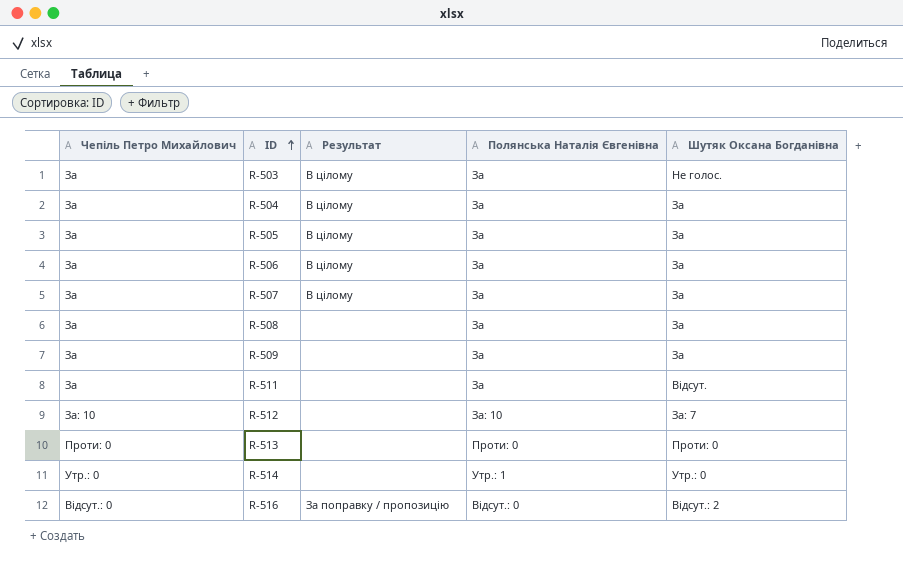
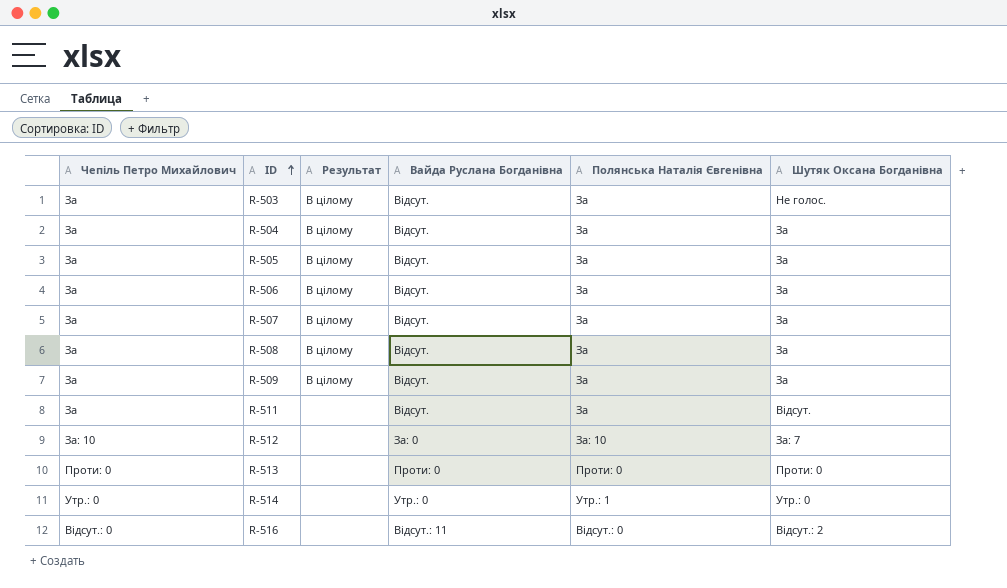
column Вайда Руслана Богданівна | position: none -> 4
R-508 | Результат: none -> В цілому
R-509 | Результат: none -> В цілому
R-516 | Результат: За поправку / пропозицію -> none

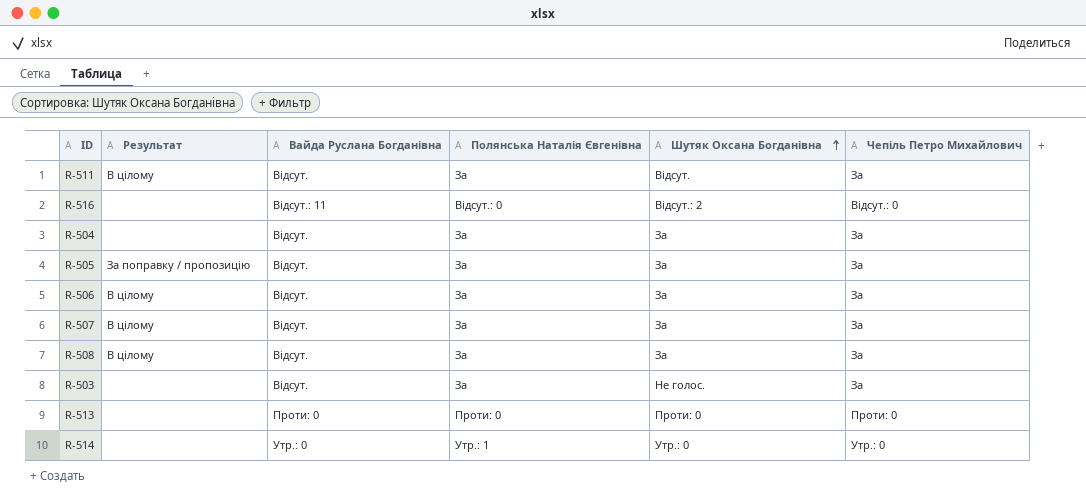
row order: ID ascending -> Шутяк Оксана Богданівна ascending
column Чепіль Петро Михайлович | position: 1 -> 6
row R-509: За | В цілому | Відсут. | За | За -> none
row R-512: За: 10 | none | За: 0 | За: 10 | За: 7 -> none
R-511 | Результат: none -> В цілому
R-504 | Результат: В цілому -> none
R-505 | Результат: В цілому -> За поправку / пропозицію
R-503 | Результат: В цілому -> none

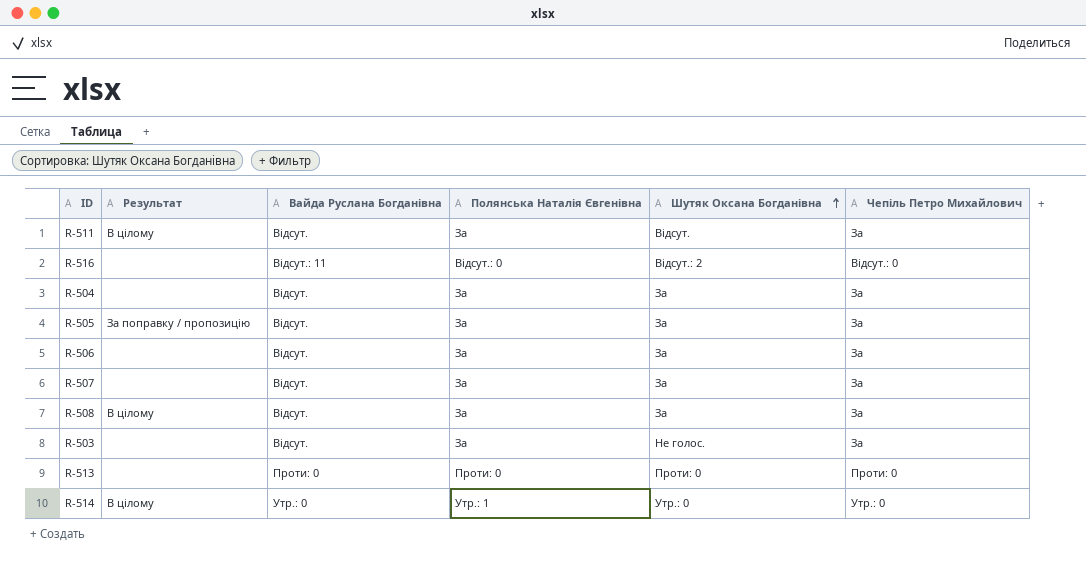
R-506 | Результат: В цілому -> none
R-507 | Результат: В цілому -> none
R-514 | Результат: none -> В цілому

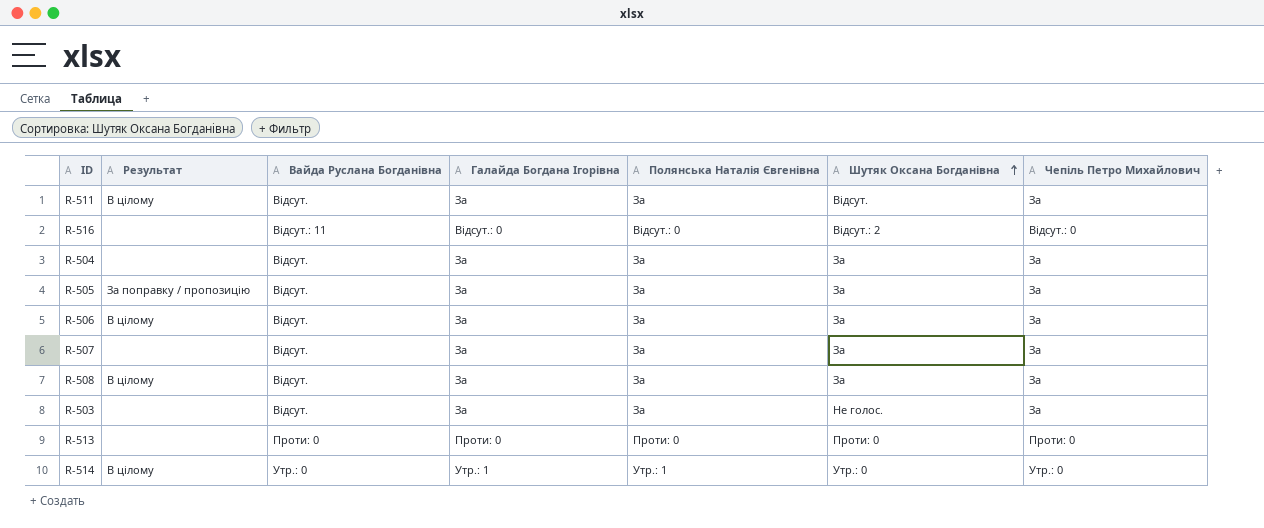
column Галайда Богдана Ігорівна | position: none -> 4
R-506 | Результат: none -> В цілому

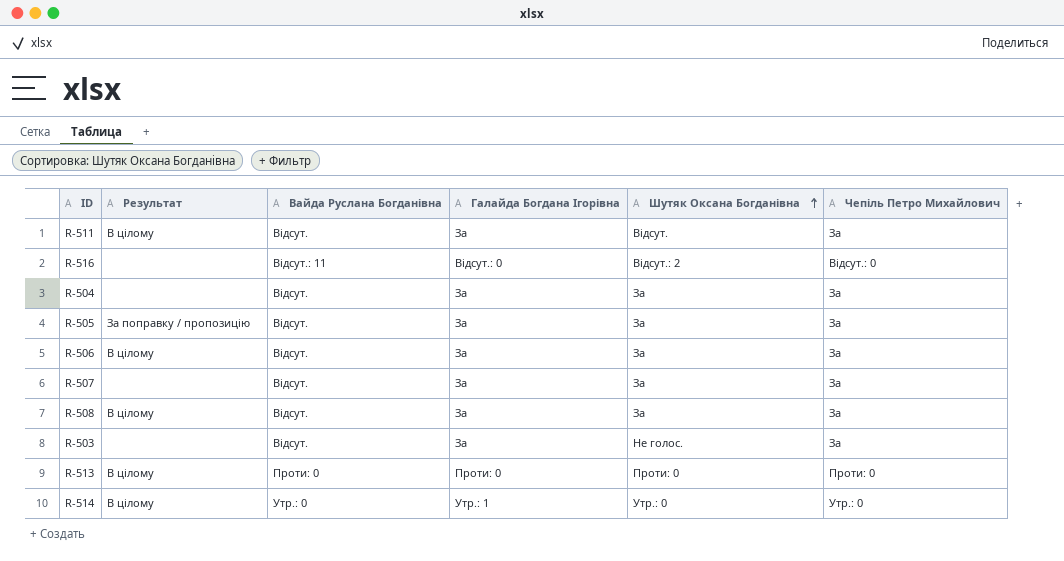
column Полянська Наталія Євгенівна | position: 5 -> none
R-513 | Результат: none -> В цілому

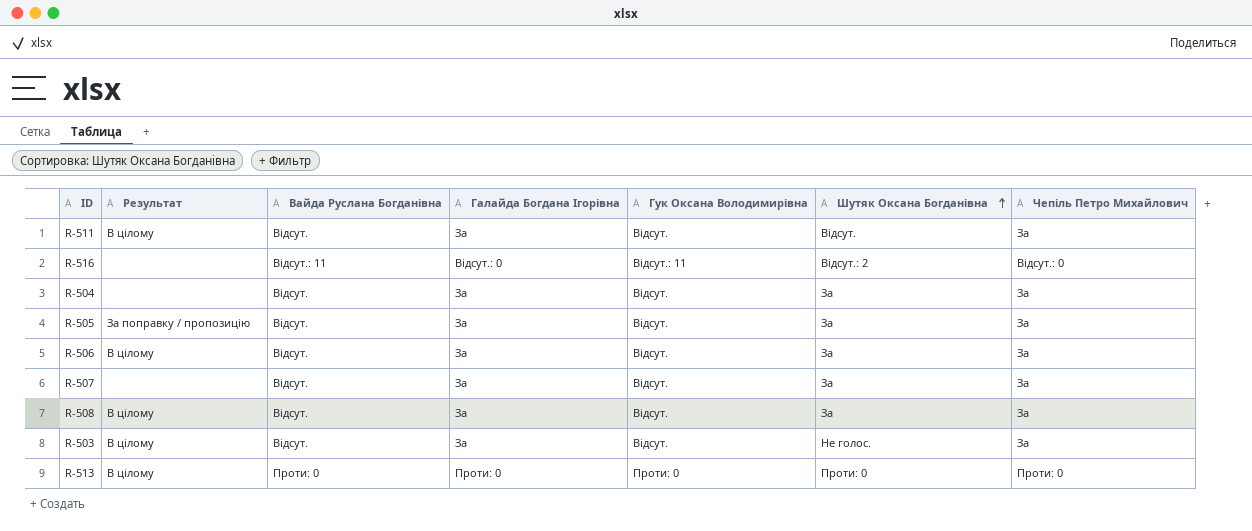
column Гук Оксана Володимирівна | position: none -> 5
row R-514: В цілому | Утр.: 0 | Утр.: 1 | Утр.: 0 | Утр.: 0 -> none
R-503 | Результат: none -> В цілому

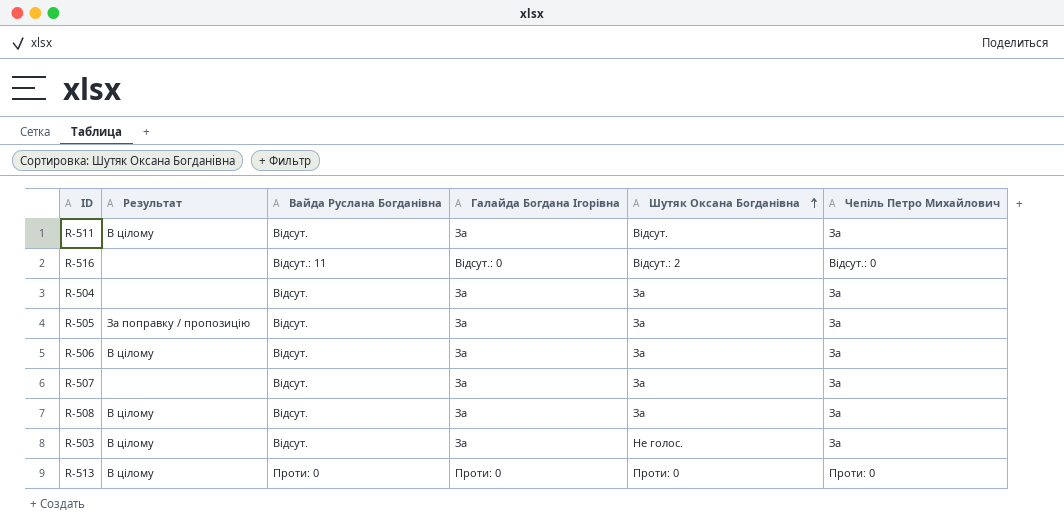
column Гук Оксана Володимирівна | position: 5 -> none

